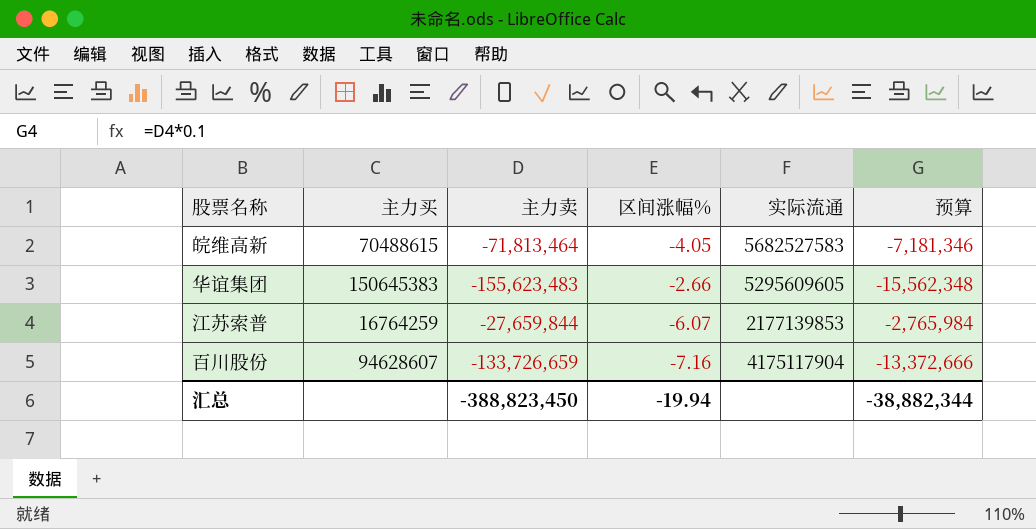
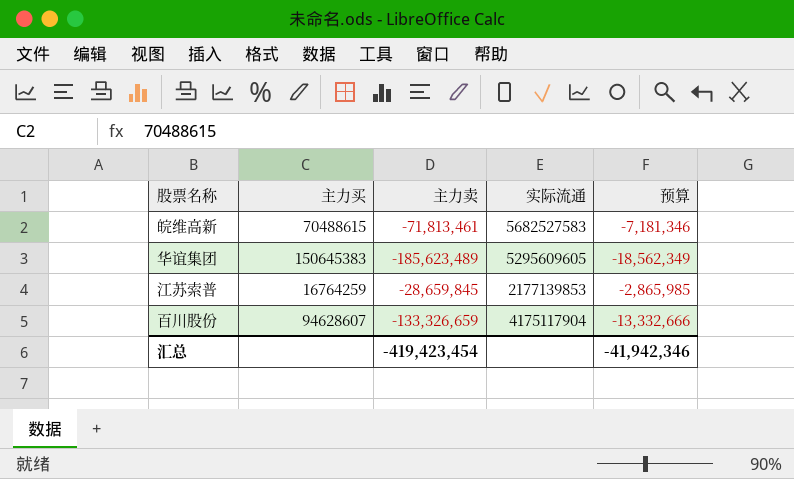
column 区间涨幅% | position: 4 -> none
皖维高新 | 主力卖: -71,813,464 -> -71,813,461
华谊集团 | 主力卖: -155,623,483 -> -185,623,489
华谊集团 | 预算: -15,562,348 -> -18,562,349
江苏索普 | 主力卖: -27,659,844 -> -28,659,845
江苏索普 | 预算: -2,765,984 -> -2,865,985
百川股份 | 主力卖: -133,726,659 -> -133,326,659
百川股份 | 预算: -13,372,666 -> -13,332,666
汇总 | 主力卖: -388,823,450 -> -419,423,454
汇总 | 预算: -38,882,344 -> -41,942,346

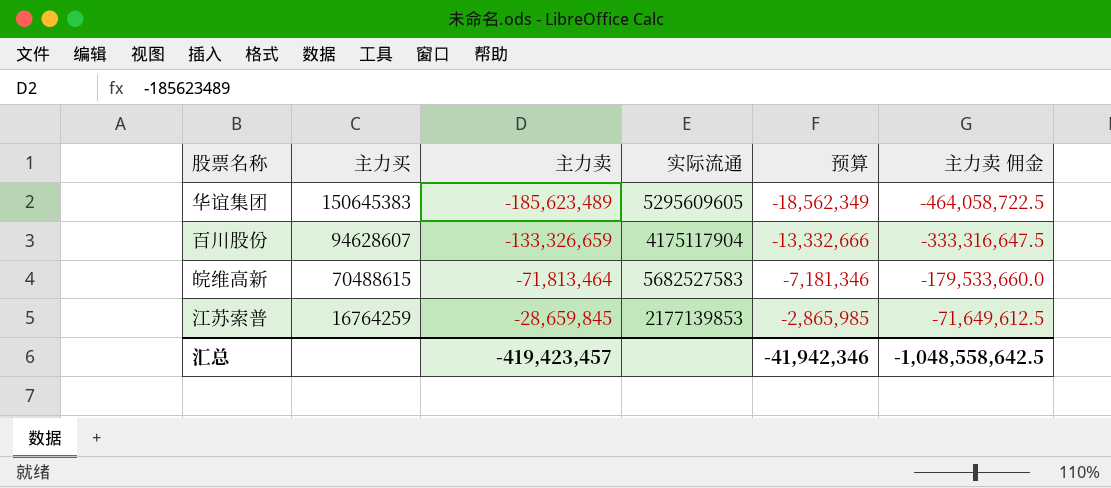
row order: none -> 主力买 descending
column 主力卖 佣金 | formula: none -> [主力卖] * 2.5
皖维高新 | 主力卖: -71,813,461 -> -71,813,464
汇总 | 主力卖: -419,423,454 -> -419,423,457

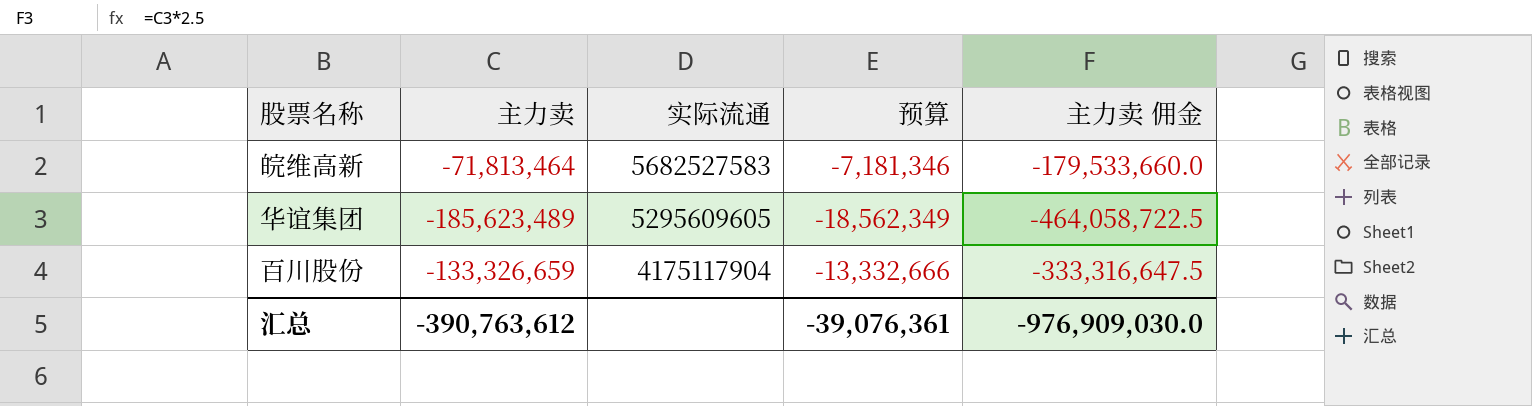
row order: 主力买 descending -> 实际流通 descending
column 主力买 | position: 2 -> none
row 江苏索普: 16764259 | -28,659,845 | 2177139853 | -2,865,985 | -71,649,612.5 -> none
汇总 | 主力卖: -419,423,457 -> -390,763,612
汇总 | 预算: -41,942,346 -> -39,076,361
汇总 | 主力卖 佣金: -1,048,558,642.5 -> -976,909,030.0

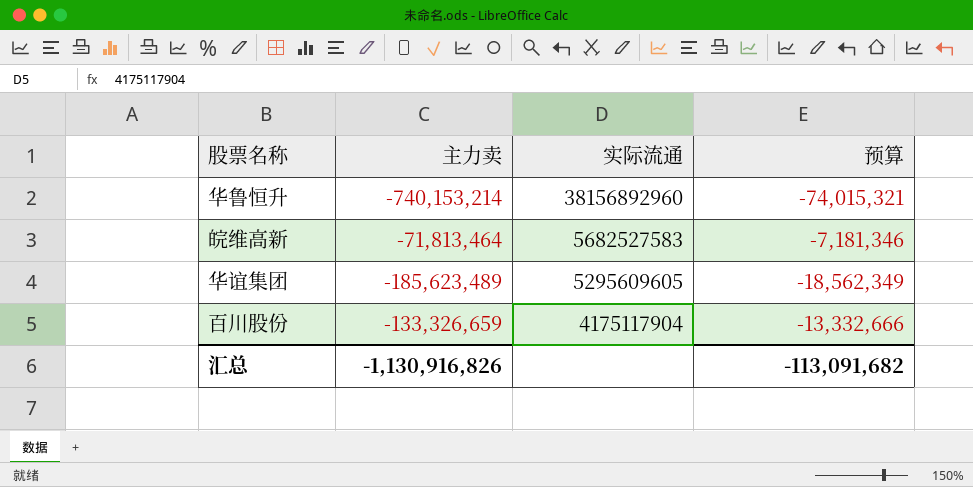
column 主力卖 佣金 | formula: [主力卖] * 2.5 -> none
row 华鲁恒升: none -> -740,153,214 | 38156892960 | -74,015,321
汇总 | 主力卖: -390,763,612 -> -1,130,916,826
汇总 | 预算: -39,076,361 -> -113,091,682

